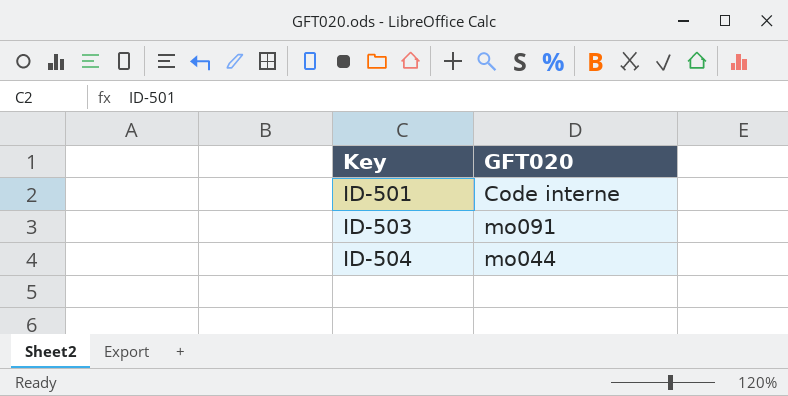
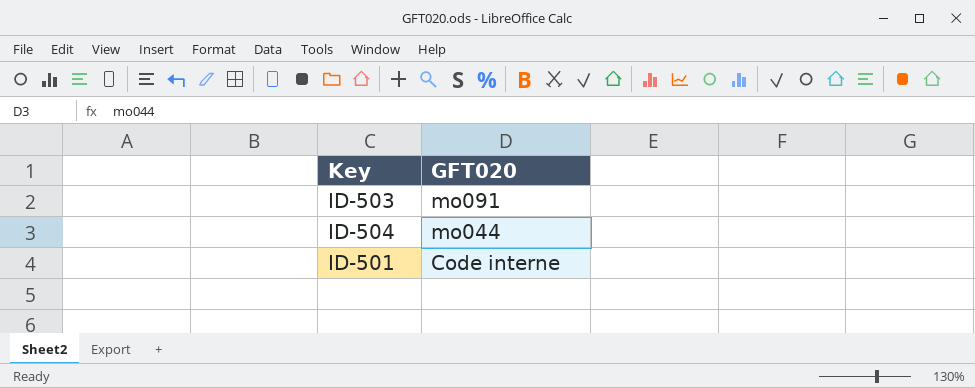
row order: Key ascending -> GFT020 descending

